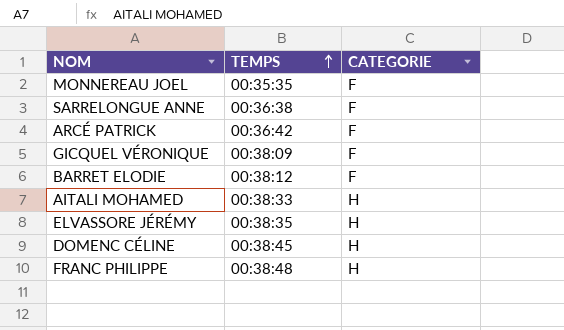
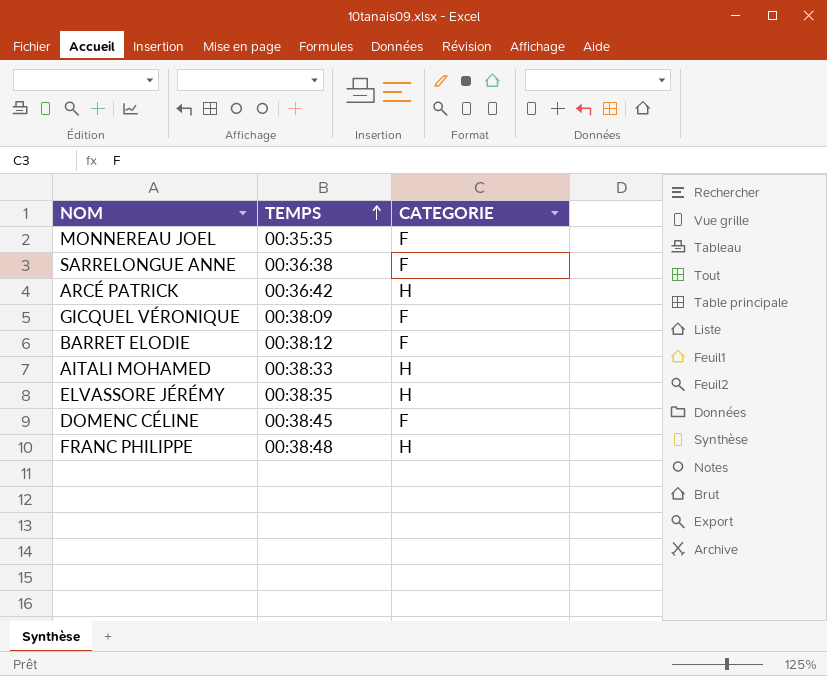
ARCÉ PATRICK | CATEGORIE: F -> H
DOMENC CÉLINE | CATEGORIE: H -> F

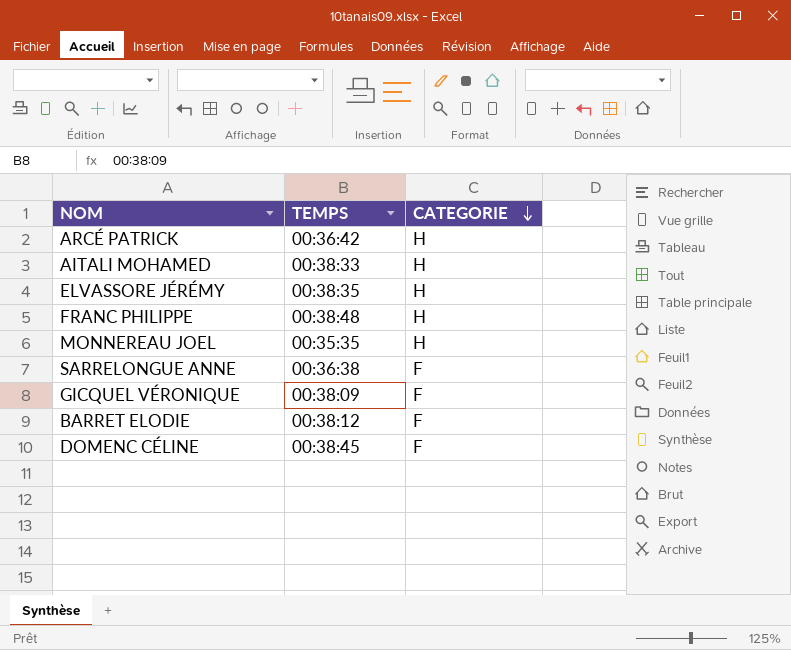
row order: TEMPS ascending -> CATEGORIE descending
MONNEREAU JOEL | CATEGORIE: F -> H

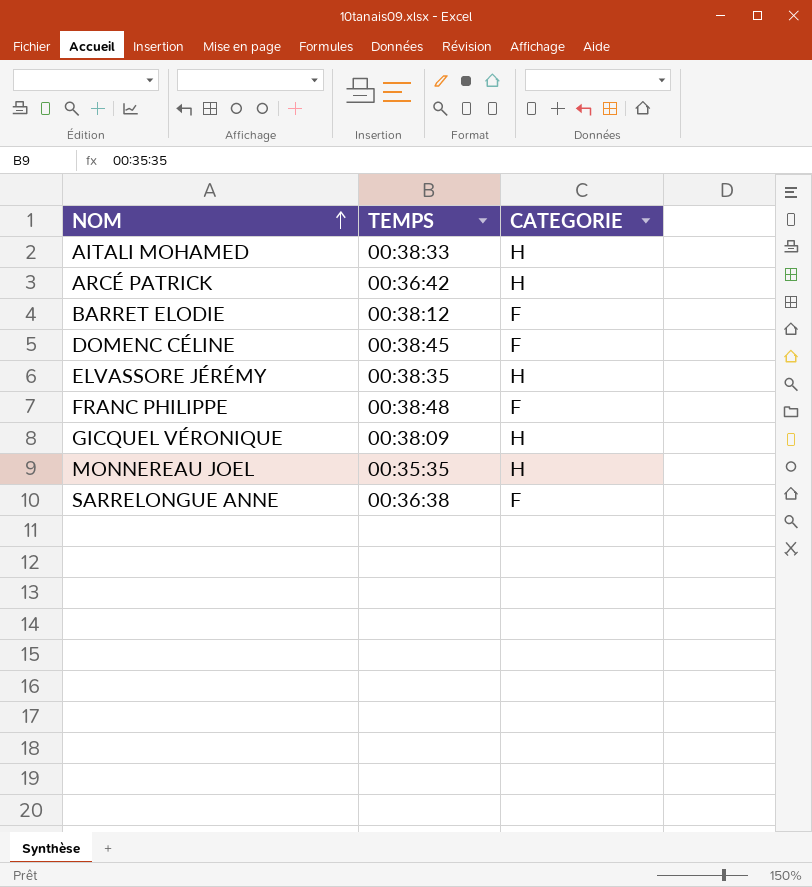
row order: CATEGORIE descending -> NOM ascending
FRANC PHILIPPE | CATEGORIE: H -> F
GICQUEL VÉRONIQUE | CATEGORIE: F -> H

